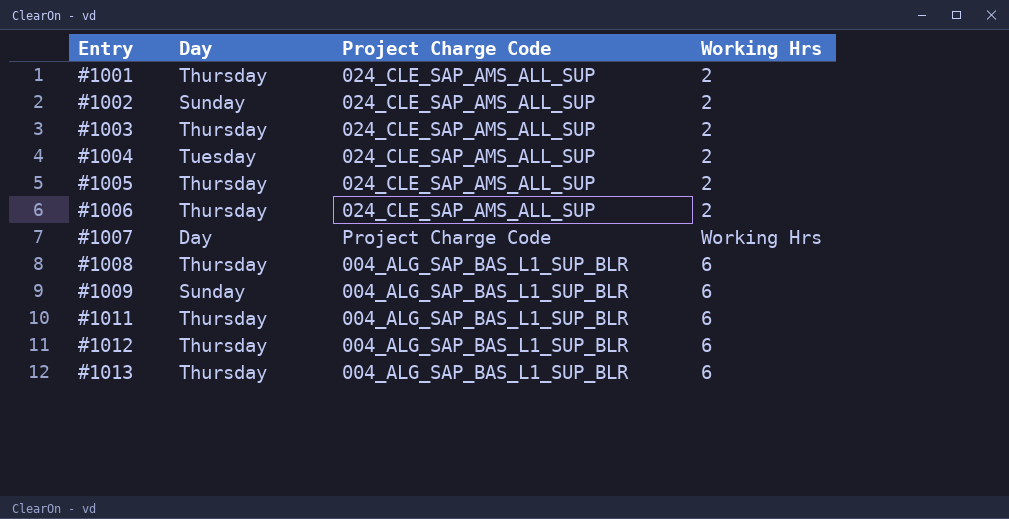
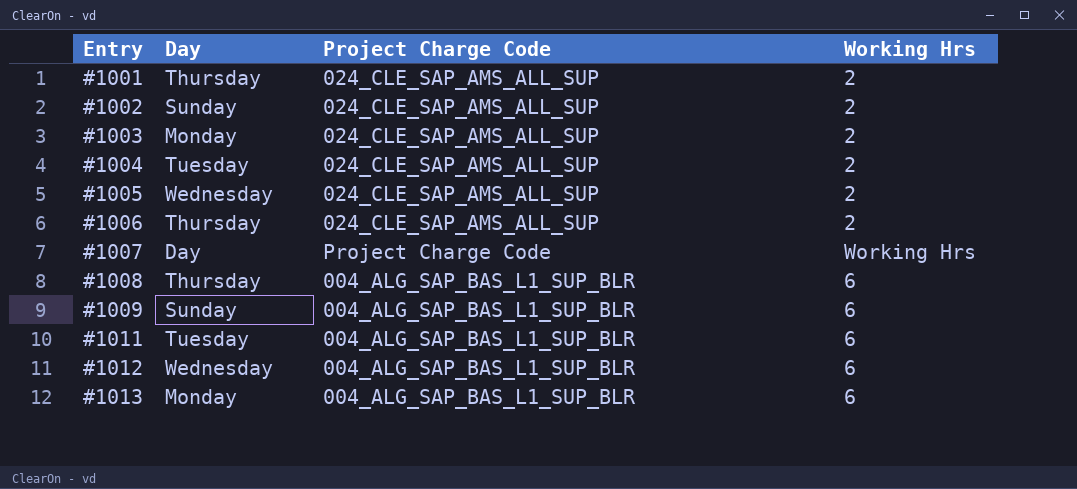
#1003 | Day: Thursday -> Monday
#1005 | Day: Thursday -> Wednesday
#1011 | Day: Thursday -> Tuesday
#1012 | Day: Thursday -> Wednesday
#1013 | Day: Thursday -> Monday

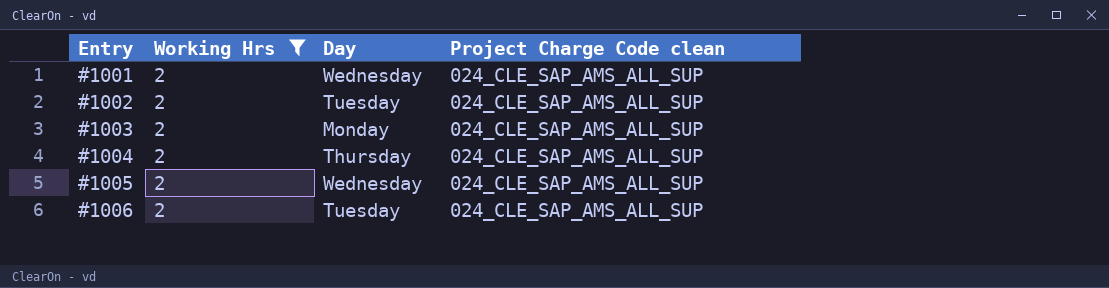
filter: none -> Working Hrs = 2
column Working Hrs | position: 4 -> 2
column name: Project Charge Code -> Project Charge Code clean
#1001 | Day: Thursday -> Wednesday
#1002 | Day: Sunday -> Tuesday
#1004 | Day: Tuesday -> Thursday
#1006 | Day: Thursday -> Tuesday

